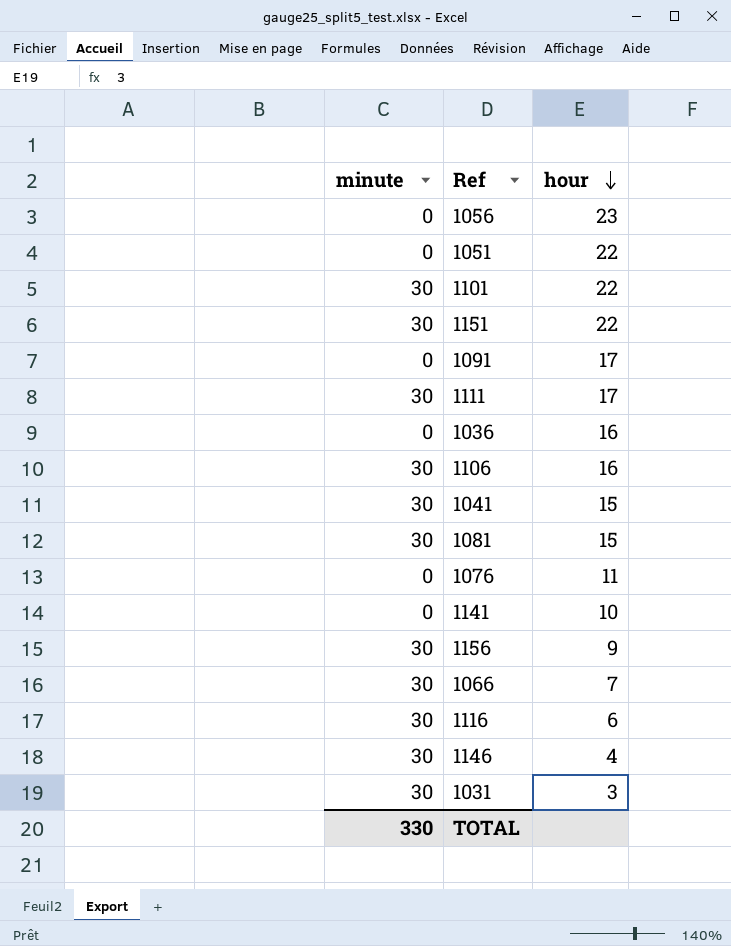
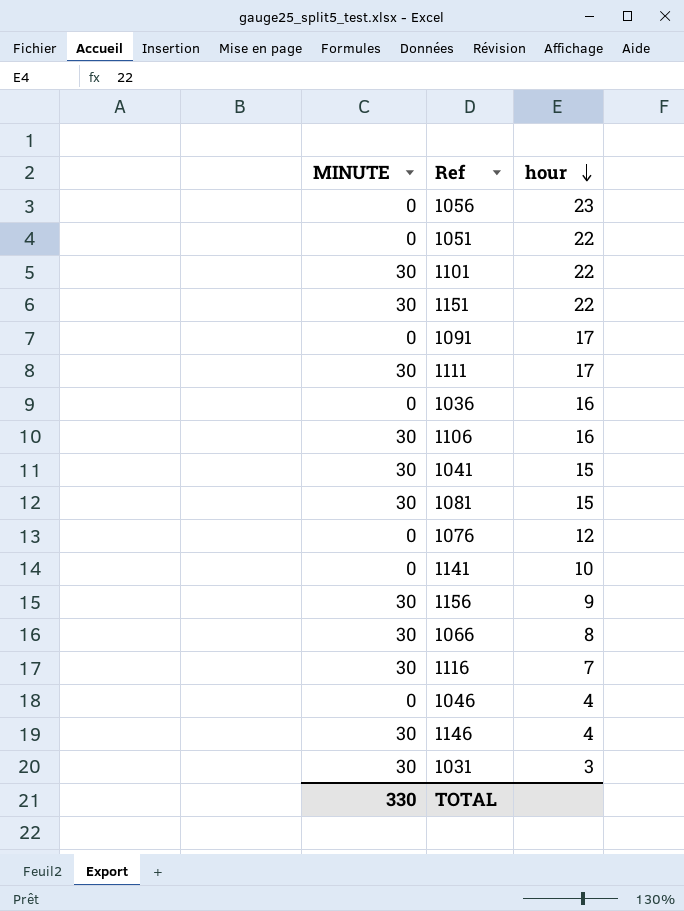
column name: minute -> MINUTE
1076 | hour: 11 -> 12
1066 | hour: 7 -> 8
1116 | hour: 6 -> 7
row 1046: none -> 0 | 4

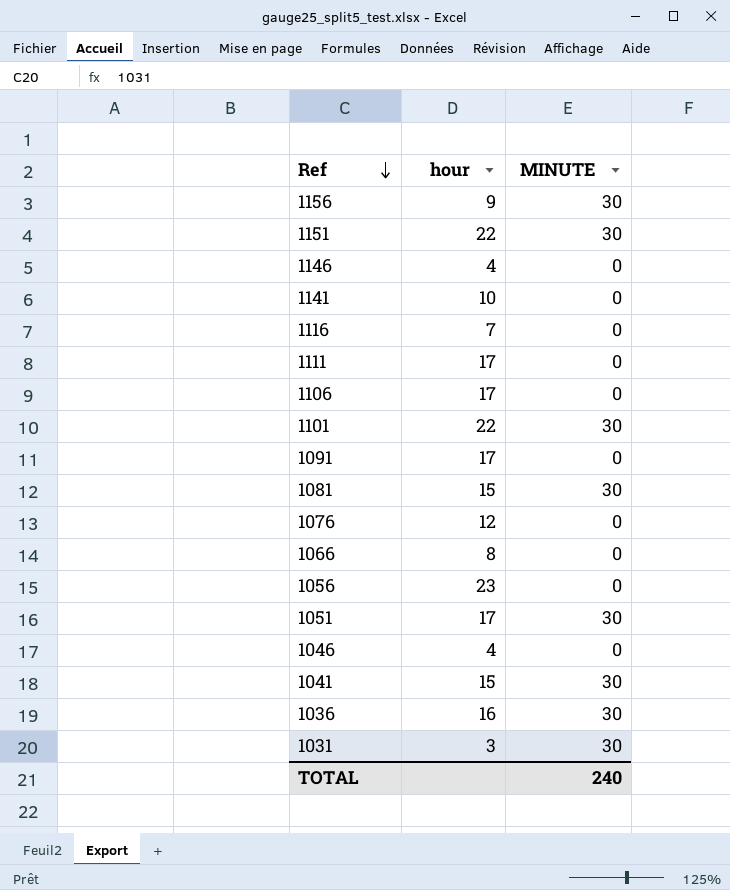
row order: hour descending -> Ref descending
column MINUTE | position: 1 -> 3
1146 | MINUTE: 30 -> 0
1116 | MINUTE: 30 -> 0
1111 | MINUTE: 30 -> 0
1106 | hour: 16 -> 17
1106 | MINUTE: 30 -> 0
1066 | MINUTE: 30 -> 0
1051 | hour: 22 -> 17
1051 | MINUTE: 0 -> 30
1036 | MINUTE: 0 -> 30
TOTAL | MINUTE: 330 -> 240

